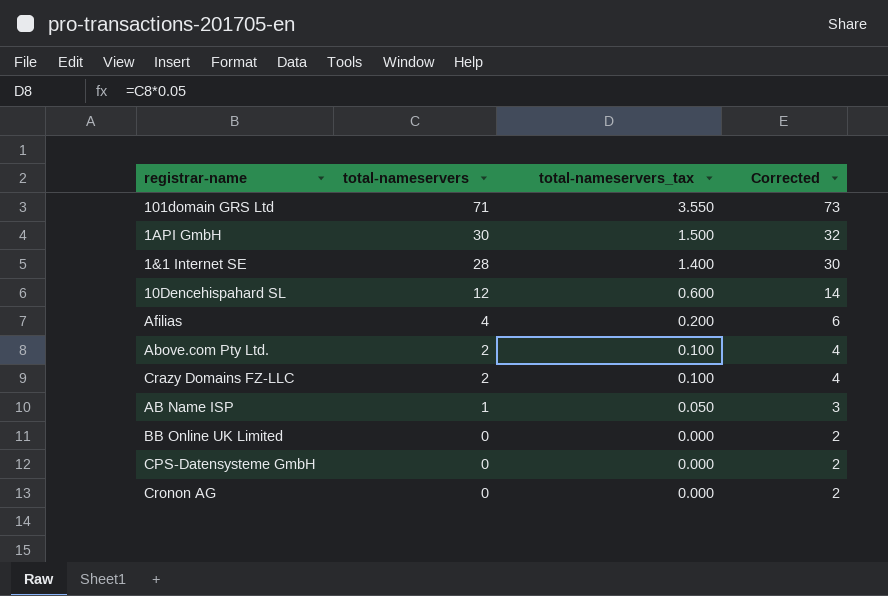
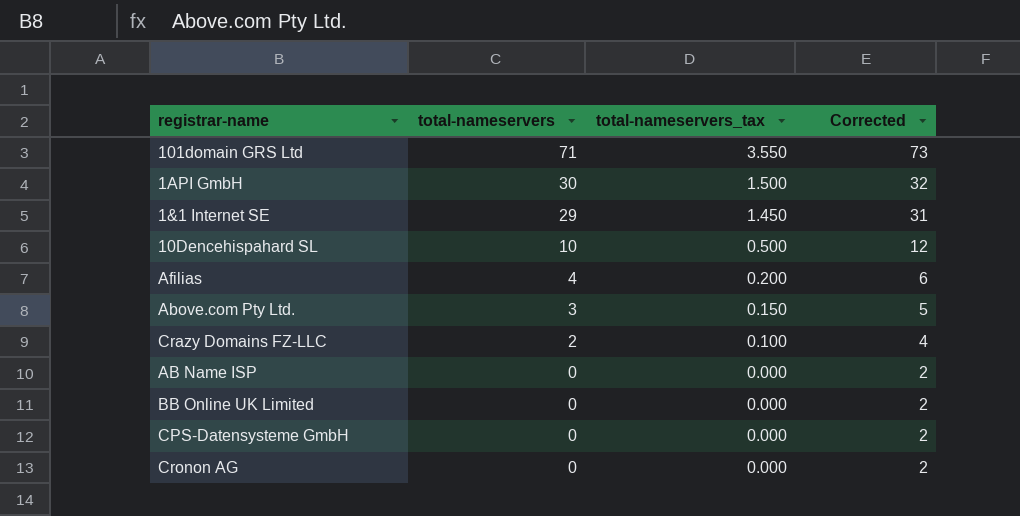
1&1 Internet SE | total-nameservers: 28 -> 29
1&1 Internet SE | total-nameservers_tax: 1.400 -> 1.450
1&1 Internet SE | Corrected: 30 -> 31
10Dencehispahard SL | total-nameservers: 12 -> 10
10Dencehispahard SL | total-nameservers_tax: 0.600 -> 0.500
10Dencehispahard SL | Corrected: 14 -> 12
Above.com Pty Ltd. | total-nameservers: 2 -> 3
Above.com Pty Ltd. | total-nameservers_tax: 0.100 -> 0.150
Above.com Pty Ltd. | Corrected: 4 -> 5
AB Name ISP | total-nameservers: 1 -> 0
AB Name ISP | total-nameservers_tax: 0.050 -> 0.000
AB Name ISP | Corrected: 3 -> 2

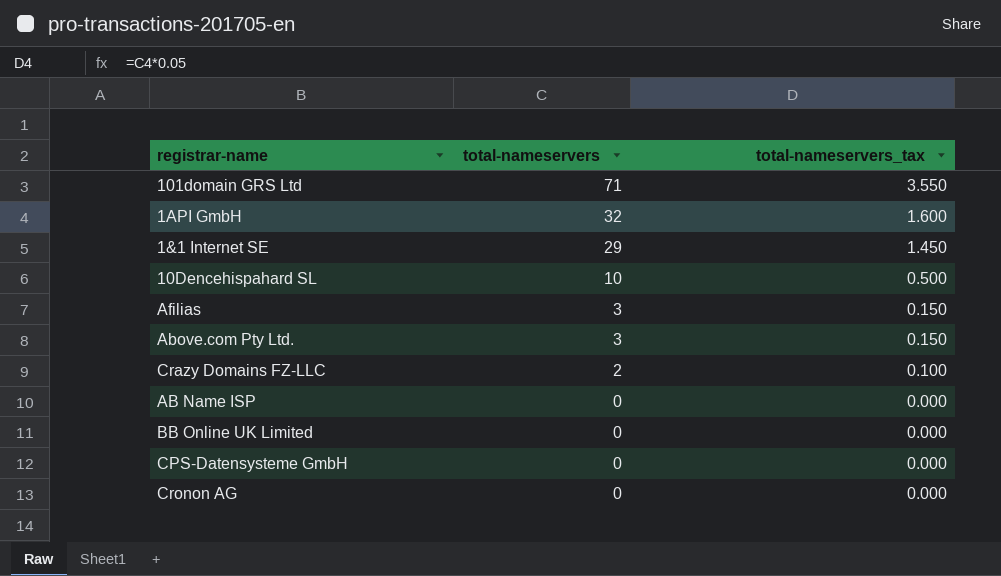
column Corrected | formula: [total-nameservers] + 2 -> none
1API GmbH | total-nameservers: 30 -> 32
1API GmbH | total-nameservers_tax: 1.500 -> 1.600
Afilias | total-nameservers: 4 -> 3
Afilias | total-nameservers_tax: 0.200 -> 0.150

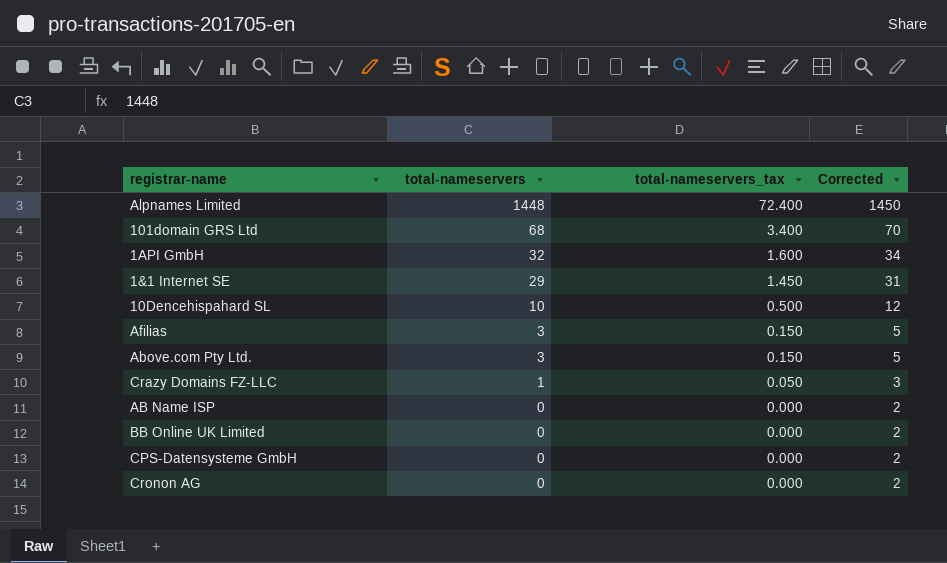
column Corrected | formula: none -> [total-nameservers] + 2
row Alpnames Limited: none -> 1448 | 72.400 | 1450
101domain GRS Ltd | total-nameservers: 71 -> 68
101domain GRS Ltd | total-nameservers_tax: 3.550 -> 3.400
Crazy Domains FZ-LLC | total-nameservers: 2 -> 1
Crazy Domains FZ-LLC | total-nameservers_tax: 0.100 -> 0.050

